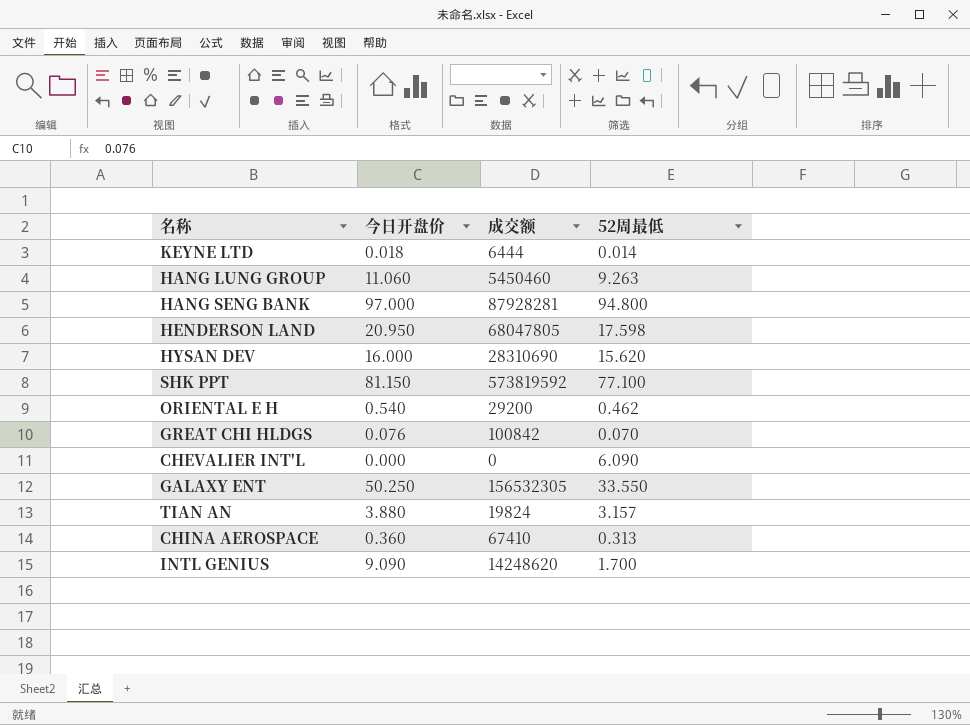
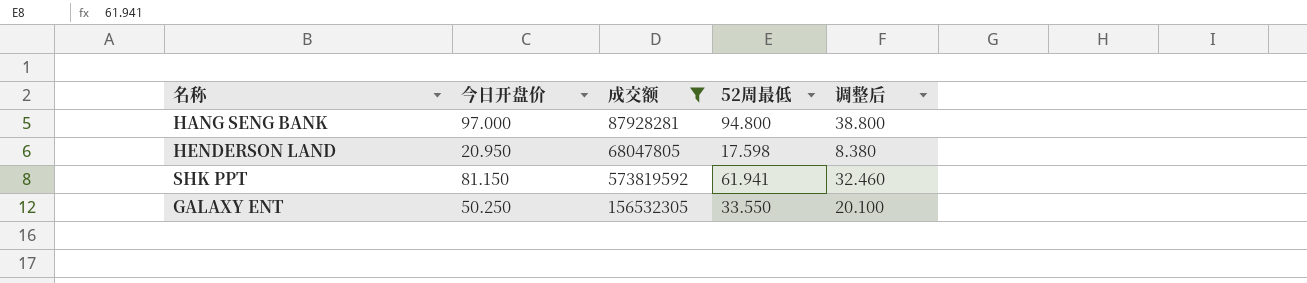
filter: none -> 成交额 >= 68047805
column 调整后 | formula: none -> [今日开盘价] * 0.4
SHK PPT | 52周最低: 77.100 -> 61.941

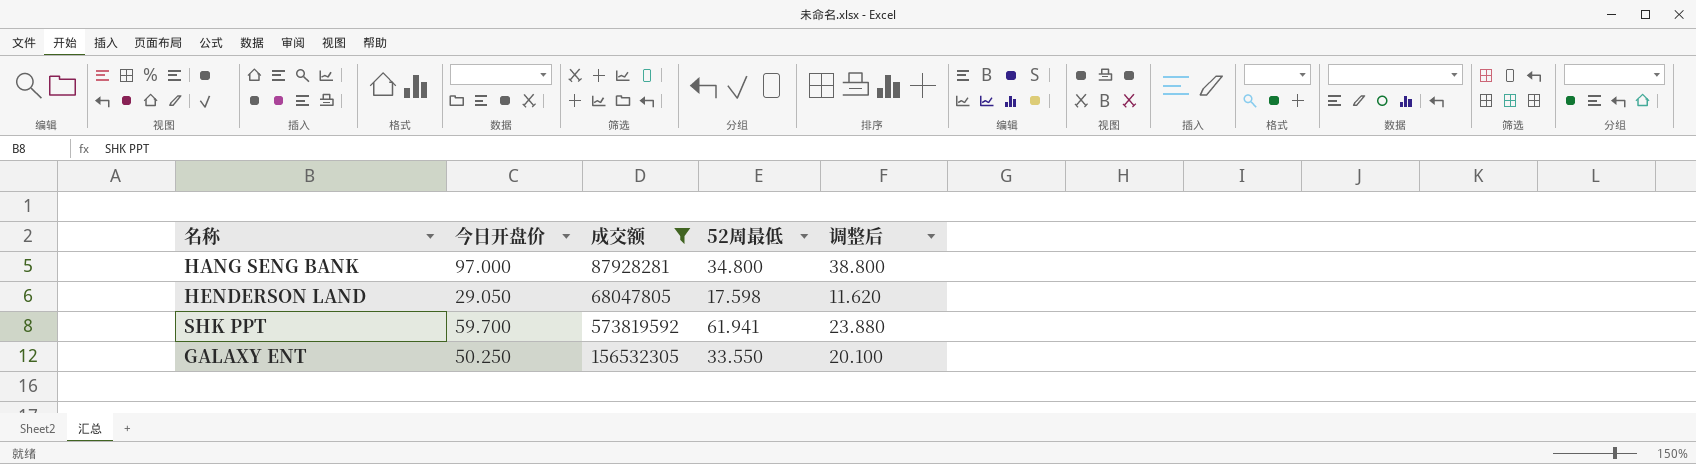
HANG SENG BANK | 52周最低: 94.800 -> 34.800
HENDERSON LAND | 今日开盘价: 20.950 -> 29.050
HENDERSON LAND | 调整后: 8.380 -> 11.620
SHK PPT | 今日开盘价: 81.150 -> 59.700
SHK PPT | 调整后: 32.460 -> 23.880

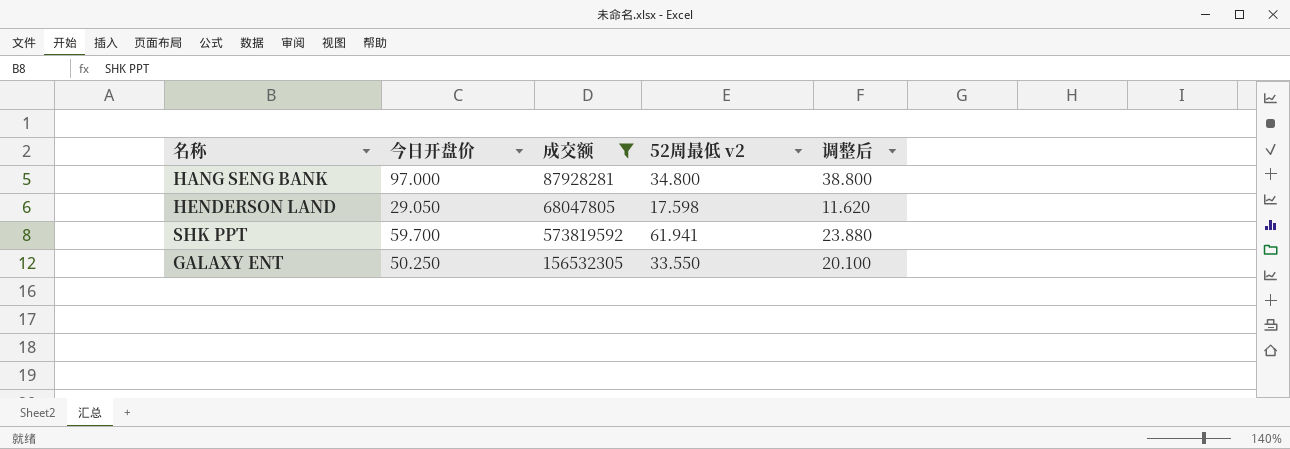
column name: 52周最低 -> 52周最低 v2

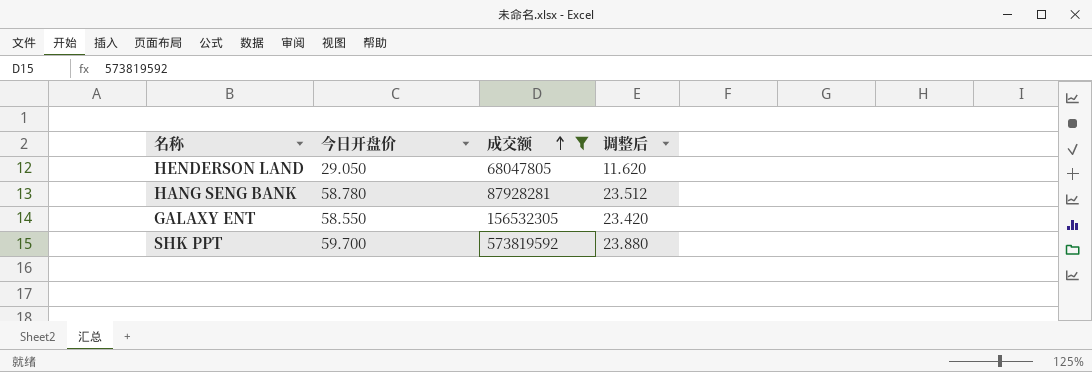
row order: none -> 成交额 ascending
column 52周最低 v2 | position: 4 -> none
HANG SENG BANK | 今日开盘价: 97.000 -> 58.780
HANG SENG BANK | 调整后: 38.800 -> 23.512
GALAXY ENT | 今日开盘价: 50.250 -> 58.550
GALAXY ENT | 调整后: 20.100 -> 23.420

